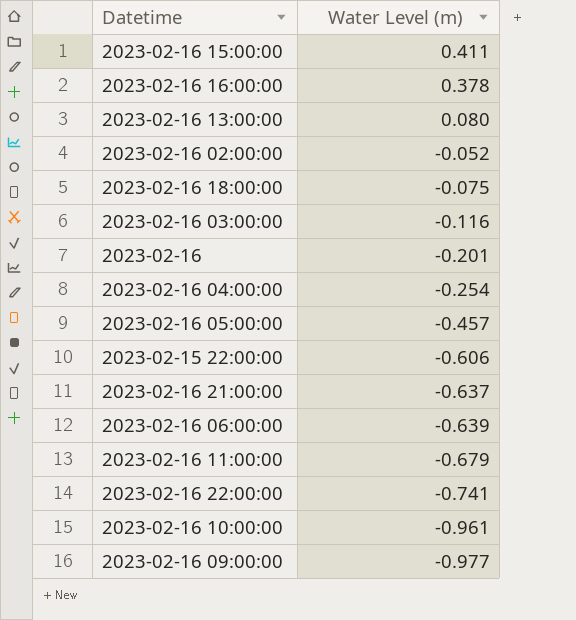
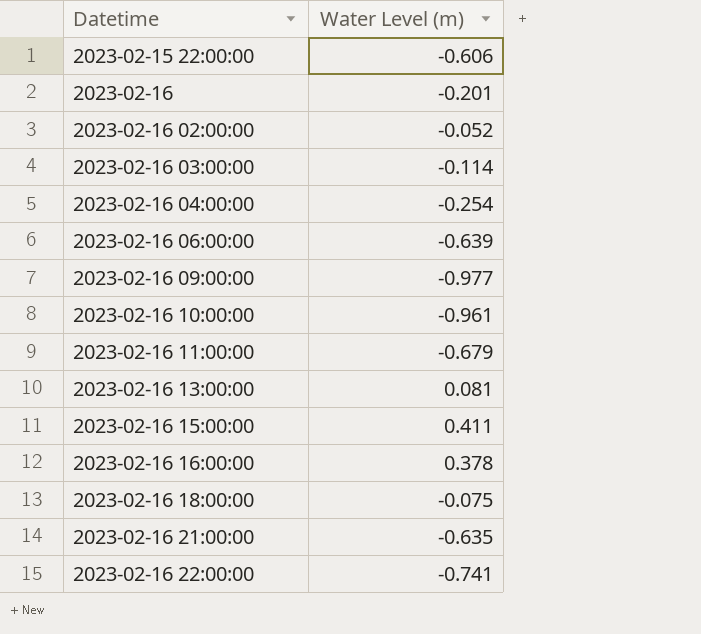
row order: Water Level (m) descending -> Datetime ascending
row 2023-02-16 05:00:00: -0.457 -> none
2023-02-16 03:00:00 | Water Level (m): -0.116 -> -0.114
2023-02-16 13:00:00 | Water Level (m): 0.080 -> 0.081
2023-02-16 21:00:00 | Water Level (m): -0.637 -> -0.635

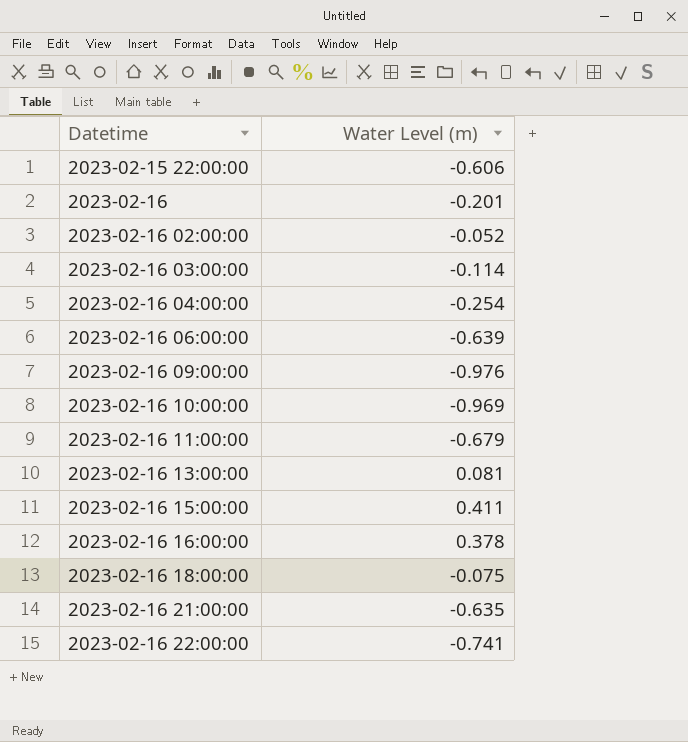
2023-02-16 09:00:00 | Water Level (m): -0.977 -> -0.976
2023-02-16 10:00:00 | Water Level (m): -0.961 -> -0.969

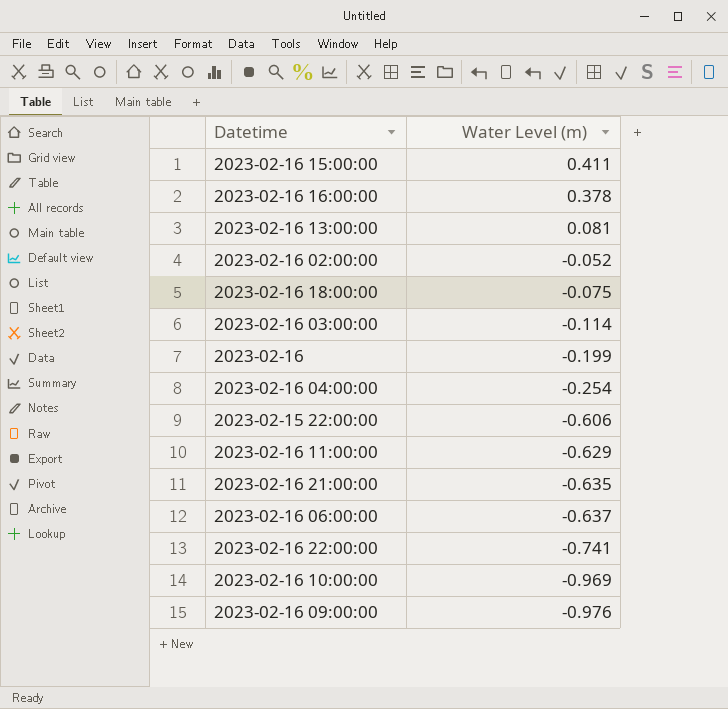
row order: Datetime ascending -> Water Level (m) descending
2023-02-16 | Water Level (m): -0.201 -> -0.199
2023-02-16 11:00:00 | Water Level (m): -0.679 -> -0.629
2023-02-16 06:00:00 | Water Level (m): -0.639 -> -0.637

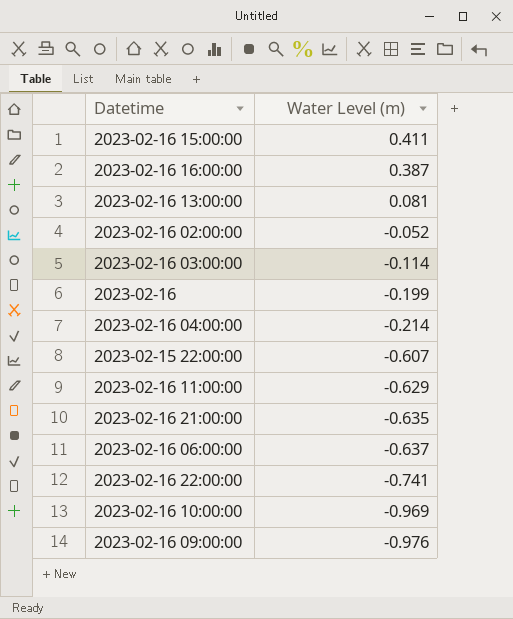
row 2023-02-16 18:00:00: -0.075 -> none
2023-02-16 16:00:00 | Water Level (m): 0.378 -> 0.387
2023-02-16 04:00:00 | Water Level (m): -0.254 -> -0.214
2023-02-15 22:00:00 | Water Level (m): -0.606 -> -0.607

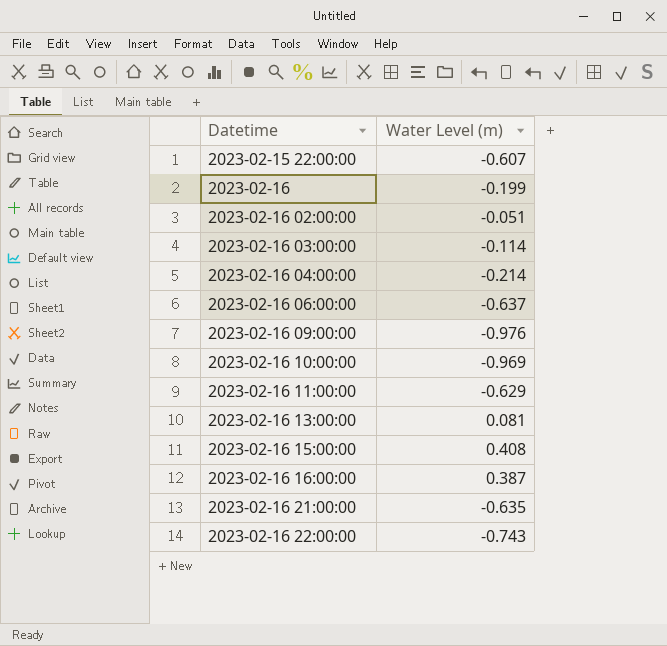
row order: Water Level (m) descending -> Datetime ascending
2023-02-16 02:00:00 | Water Level (m): -0.052 -> -0.051
2023-02-16 15:00:00 | Water Level (m): 0.411 -> 0.408
2023-02-16 22:00:00 | Water Level (m): -0.741 -> -0.743

